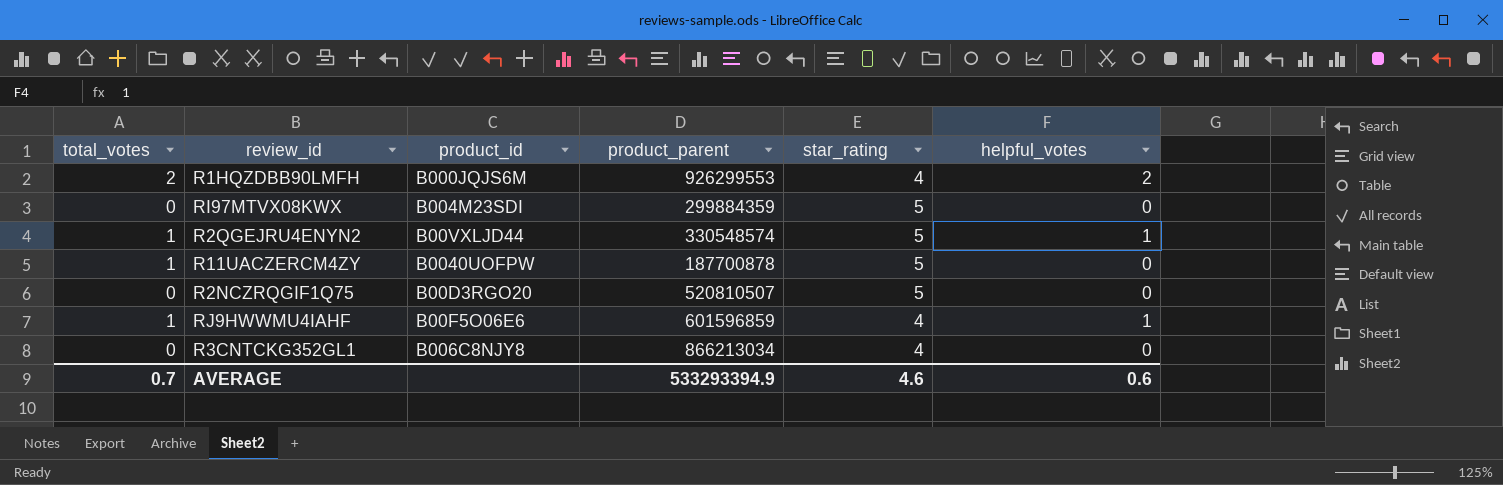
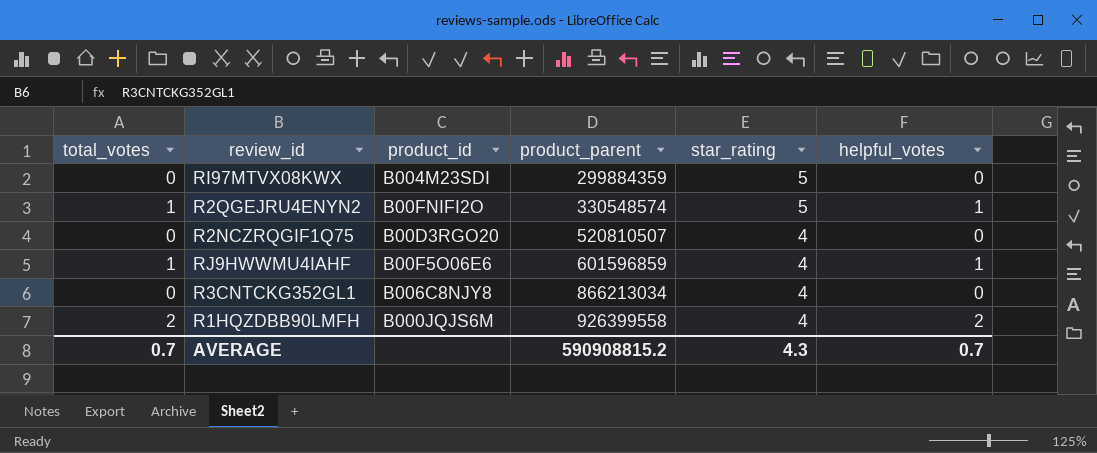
row order: none -> product_parent ascending
row R11UACZERCM4ZY: 1 | B0040UOFPW | 187700878 | 5 | 0 -> none
R2QGEJRU4ENYN2 | product_id: B00VXLJD44 -> B00FNIFI2O
R2NCZRQGIF1Q75 | star_rating: 5 -> 4
R1HQZDBB90LMFH | product_parent: 926299553 -> 926399558
AVERAGE | product_parent: 533293394.9 -> 590908815.2
AVERAGE | star_rating: 4.6 -> 4.3
AVERAGE | helpful_votes: 0.6 -> 0.7

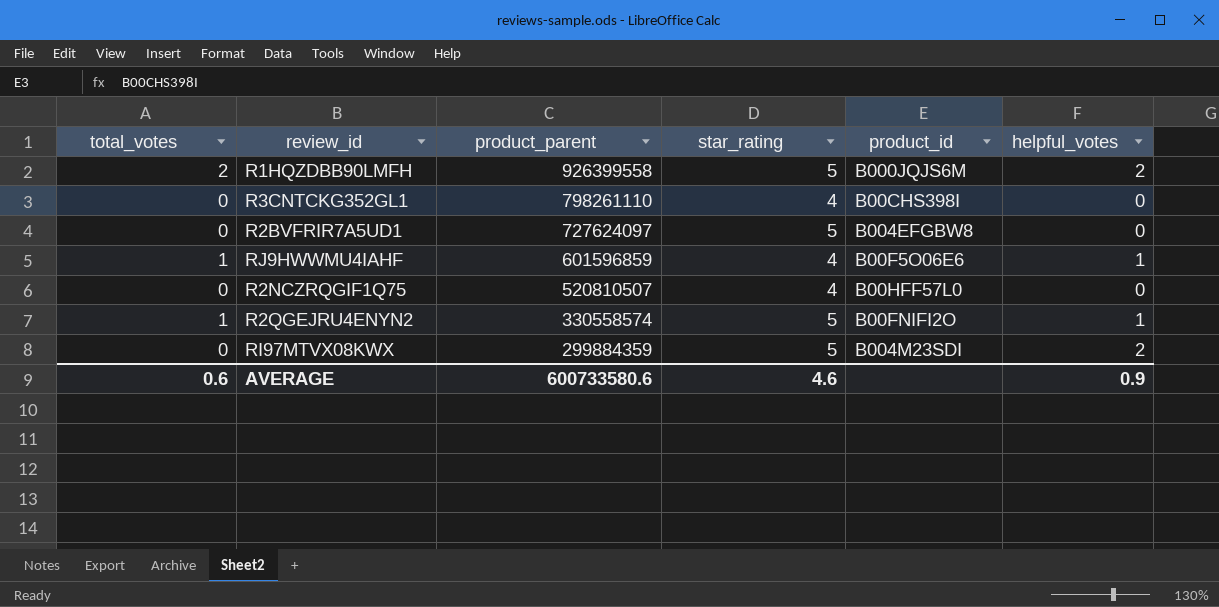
row order: product_parent ascending -> product_parent descending
column product_id | position: 3 -> 5
R1HQZDBB90LMFH | star_rating: 4 -> 5
R3CNTCKG352GL1 | product_parent: 866213034 -> 798261110
R3CNTCKG352GL1 | product_id: B006C8NJY8 -> B00CHS398I
row R2BVFRIR7A5UD1: none -> 0 | 727624097 | 5 | B004EFGBW8 | 0
R2NCZRQGIF1Q75 | product_id: B00D3RGO20 -> B00HFF57L0
R2QGEJRU4ENYN2 | product_parent: 330548574 -> 330558574
RI97MTVX08KWX | helpful_votes: 0 -> 2
AVERAGE | total_votes: 0.7 -> 0.6
AVERAGE | product_parent: 590908815.2 -> 600733580.6
AVERAGE | star_rating: 4.3 -> 4.6
AVERAGE | helpful_votes: 0.7 -> 0.9

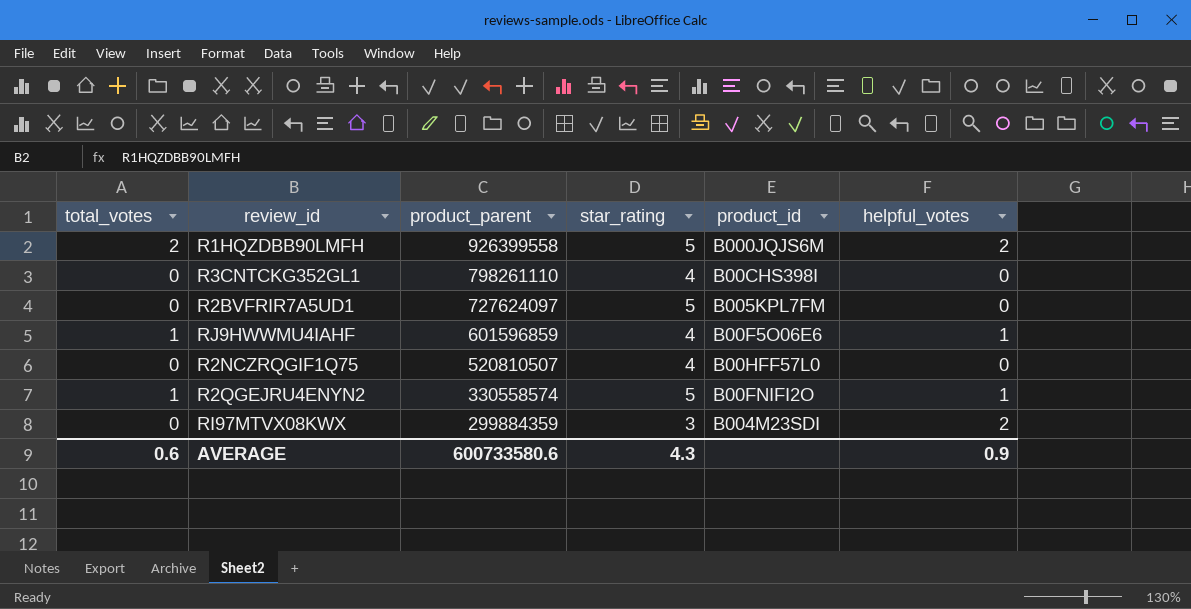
R2BVFRIR7A5UD1 | product_id: B004EFGBW8 -> B005KPL7FM
RI97MTVX08KWX | star_rating: 5 -> 3
AVERAGE | star_rating: 4.6 -> 4.3

